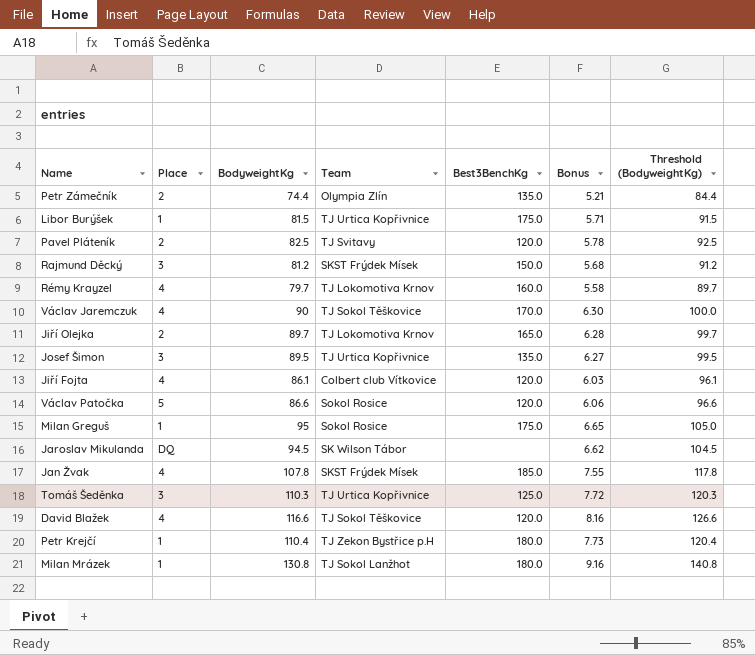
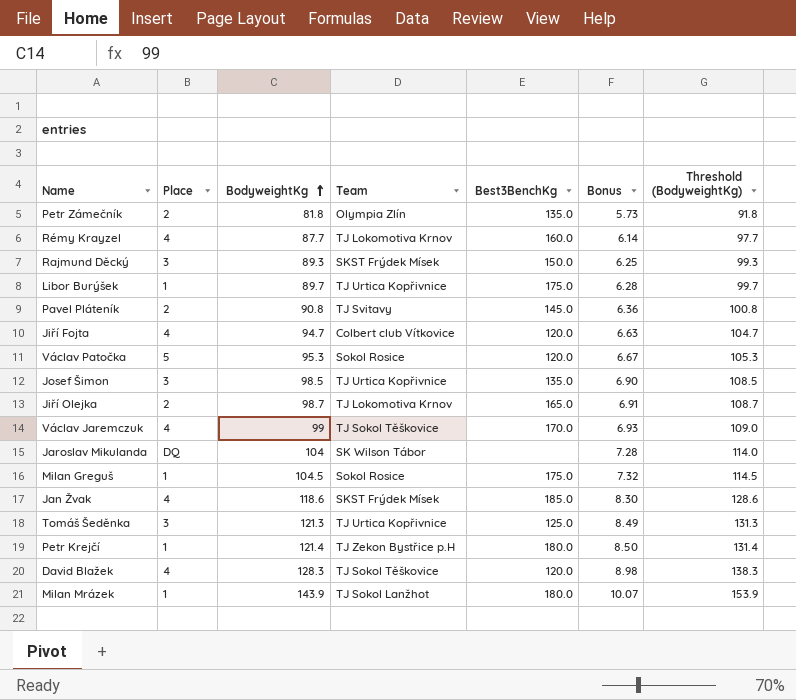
row order: none -> BodyweightKg ascending
Petr Zámečník | BodyweightKg: 74.4 -> 81.8
Petr Zámečník | Bonus: 5.21 -> 5.73
Petr Zámečník | Threshold (BodyweightKg): 84.4 -> 91.8
Rémy Krayzel | BodyweightKg: 79.7 -> 87.7
Rémy Krayzel | Bonus: 5.58 -> 6.14
Rémy Krayzel | Threshold (BodyweightKg): 89.7 -> 97.7
Rajmund Děcký | BodyweightKg: 81.2 -> 89.3
Rajmund Děcký | Bonus: 5.68 -> 6.25
Rajmund Děcký | Threshold (BodyweightKg): 91.2 -> 99.3
Libor Burýšek | BodyweightKg: 81.5 -> 89.7
Libor Burýšek | Bonus: 5.71 -> 6.28
Libor Burýšek | Threshold (BodyweightKg): 91.5 -> 99.7
Pavel Pláteník | BodyweightKg: 82.5 -> 90.8
Pavel Pláteník | Best3BenchKg: 120.0 -> 145.0
Pavel Pláteník | Bonus: 5.78 -> 6.36
Pavel Pláteník | Threshold (BodyweightKg): 92.5 -> 100.8
Jiří Fojta | BodyweightKg: 86.1 -> 94.7
Jiří Fojta | Bonus: 6.03 -> 6.63
Jiří Fojta | Threshold (BodyweightKg): 96.1 -> 104.7
Václav Patočka | BodyweightKg: 86.6 -> 95.3
Václav Patočka | Bonus: 6.06 -> 6.67
Václav Patočka | Threshold (BodyweightKg): 96.6 -> 105.3
Josef Šimon | BodyweightKg: 89.5 -> 98.5
Josef Šimon | Bonus: 6.27 -> 6.90
Josef Šimon | Threshold (BodyweightKg): 99.5 -> 108.5
Jiří Olejka | BodyweightKg: 89.7 -> 98.7
Jiří Olejka | Bonus: 6.28 -> 6.91
Jiří Olejka | Threshold (BodyweightKg): 99.7 -> 108.7
Václav Jaremczuk | BodyweightKg: 90 -> 99
Václav Jaremczuk | Bonus: 6.30 -> 6.93
Václav Jaremczuk | Threshold (BodyweightKg): 100.0 -> 109.0
Jaroslav Mikulanda | BodyweightKg: 94.5 -> 104
Jaroslav Mikulanda | Bonus: 6.62 -> 7.28
Jaroslav Mikulanda | Threshold (BodyweightKg): 104.5 -> 114.0
Milan Greguš | BodyweightKg: 95 -> 104.5
Milan Greguš | Bonus: 6.65 -> 7.32
Milan Greguš | Threshold (BodyweightKg): 105.0 -> 114.5
Jan Žvak | BodyweightKg: 107.8 -> 118.6
Jan Žvak | Bonus: 7.55 -> 8.30
Jan Žvak | Threshold (BodyweightKg): 117.8 -> 128.6
Tomáš Šeděnka | BodyweightKg: 110.3 -> 121.3
Tomáš Šeděnka | Bonus: 7.72 -> 8.49
Tomáš Šeděnka | Threshold (BodyweightKg): 120.3 -> 131.3
Petr Krejčí | BodyweightKg: 110.4 -> 121.4
Petr Krejčí | Bonus: 7.73 -> 8.50
Petr Krejčí | Threshold (BodyweightKg): 120.4 -> 131.4
David Blažek | BodyweightKg: 116.6 -> 128.3
David Blažek | Bonus: 8.16 -> 8.98
David Blažek | Threshold (BodyweightKg): 126.6 -> 138.3
Milan Mrázek | BodyweightKg: 130.8 -> 143.9
Milan Mrázek | Bonus: 9.16 -> 10.07
Milan Mrázek | Threshold (BodyweightKg): 140.8 -> 153.9

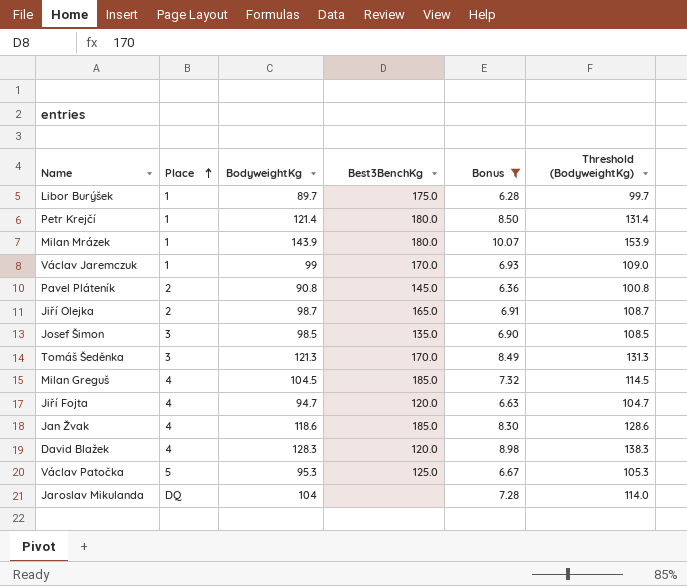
filter: none -> Bonus >= 6.28
row order: BodyweightKg ascending -> Place ascending
column Team | position: 4 -> none
Václav Jaremczuk | Place: 4 -> 1
Tomáš Šeděnka | Best3BenchKg: 125.0 -> 170.0
Milan Greguš | Place: 1 -> 4
Milan Greguš | Best3BenchKg: 175.0 -> 185.0
Václav Patočka | Best3BenchKg: 120.0 -> 125.0

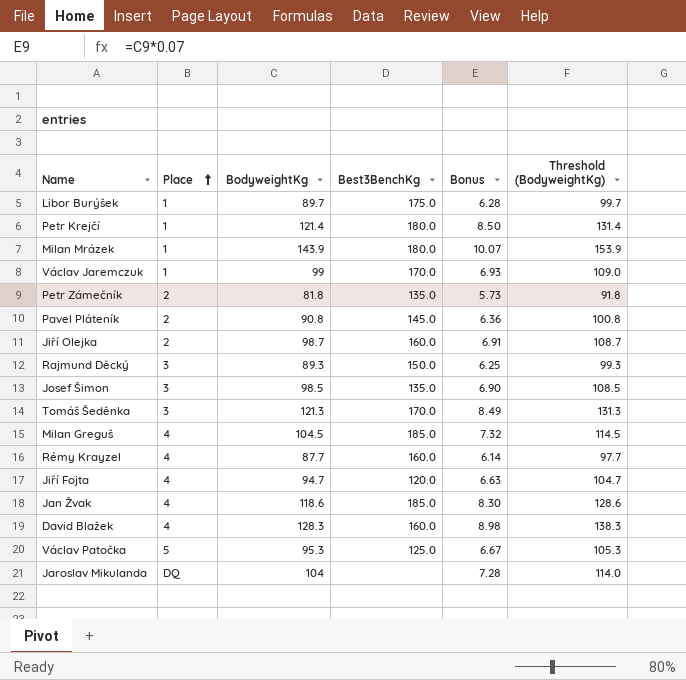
filter: Bonus >= 6.28 -> none
Jiří Olejka | Best3BenchKg: 165.0 -> 160.0
David Blažek | Best3BenchKg: 120.0 -> 160.0

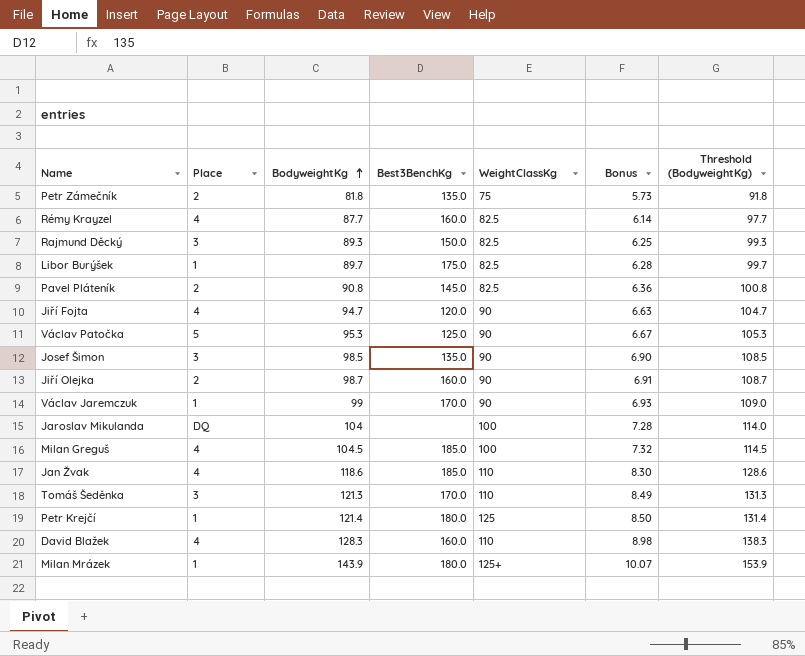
row order: Place ascending -> BodyweightKg ascending
column WeightClassKg | position: none -> 5

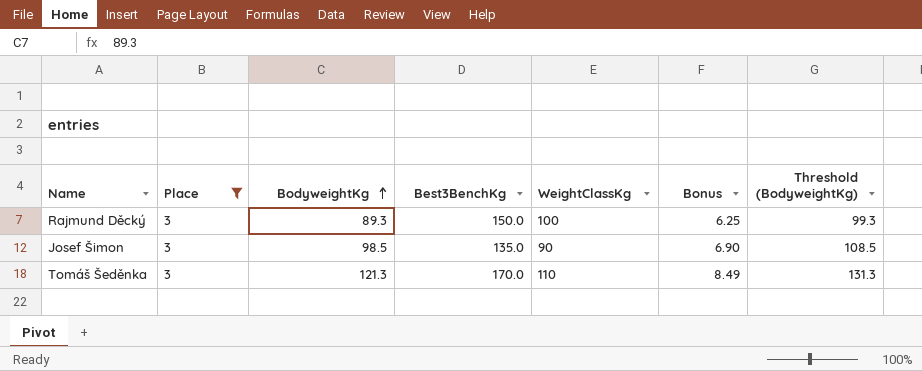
filter: none -> Place = 3
Rajmund Děcký | WeightClassKg: 82.5 -> 100

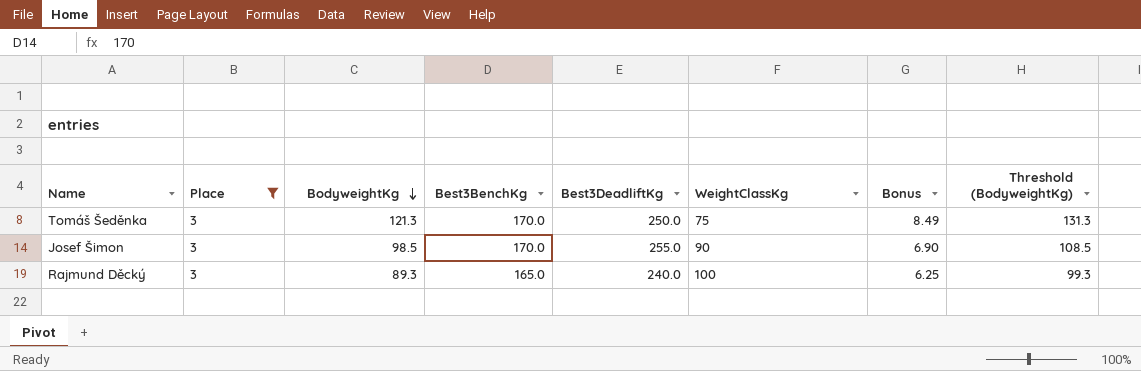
row order: BodyweightKg ascending -> BodyweightKg descending
column Best3DeadliftKg | position: none -> 5
Tomáš Šeděnka | WeightClassKg: 110 -> 75
Josef Šimon | Best3BenchKg: 135.0 -> 170.0
Rajmund Děcký | Best3BenchKg: 150.0 -> 165.0

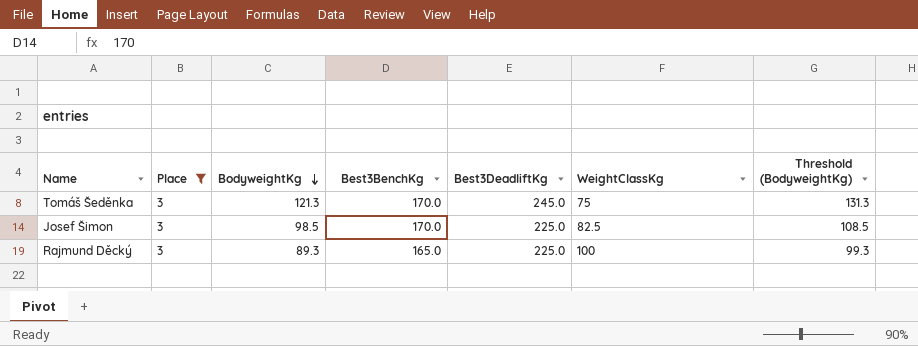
column Bonus | formula: [BodyweightKg] * 0.07 -> none
Tomáš Šeděnka | Best3DeadliftKg: 250.0 -> 245.0
Josef Šimon | Best3DeadliftKg: 255.0 -> 225.0
Josef Šimon | WeightClassKg: 90 -> 82.5
Rajmund Děcký | Best3DeadliftKg: 240.0 -> 225.0

